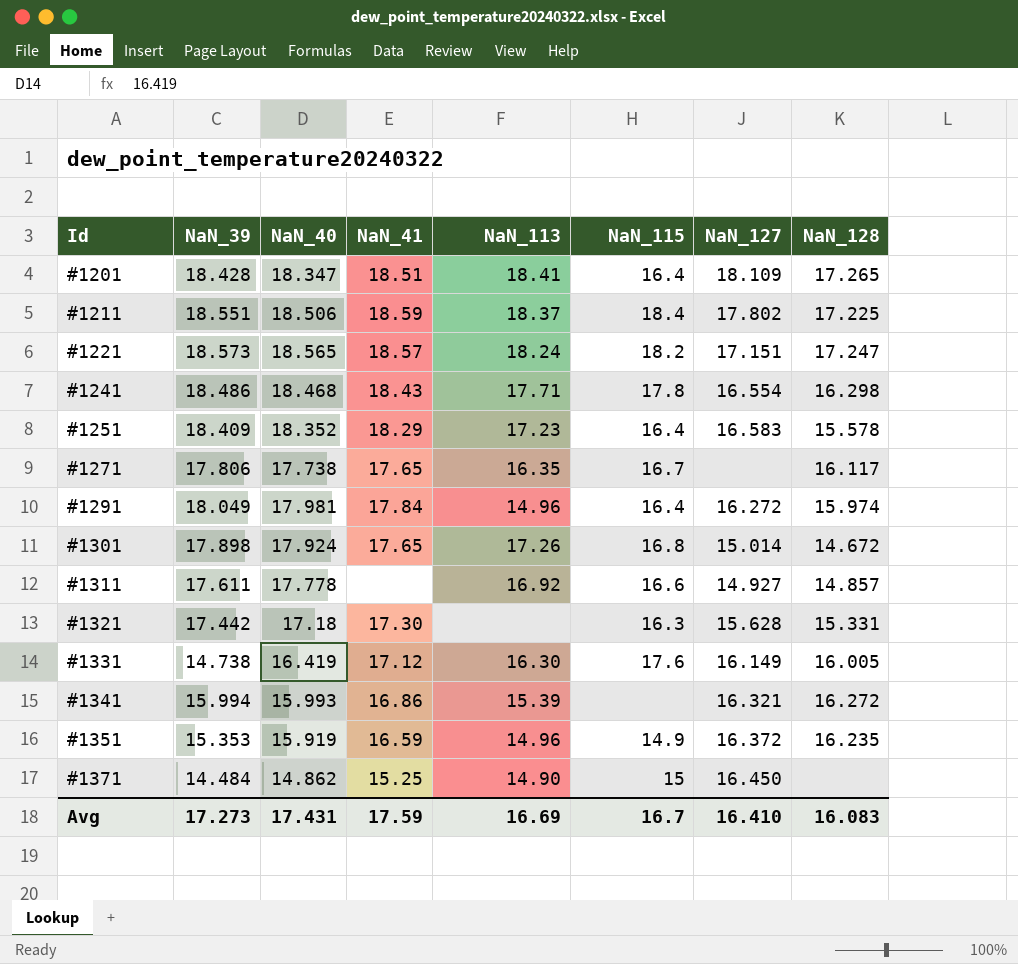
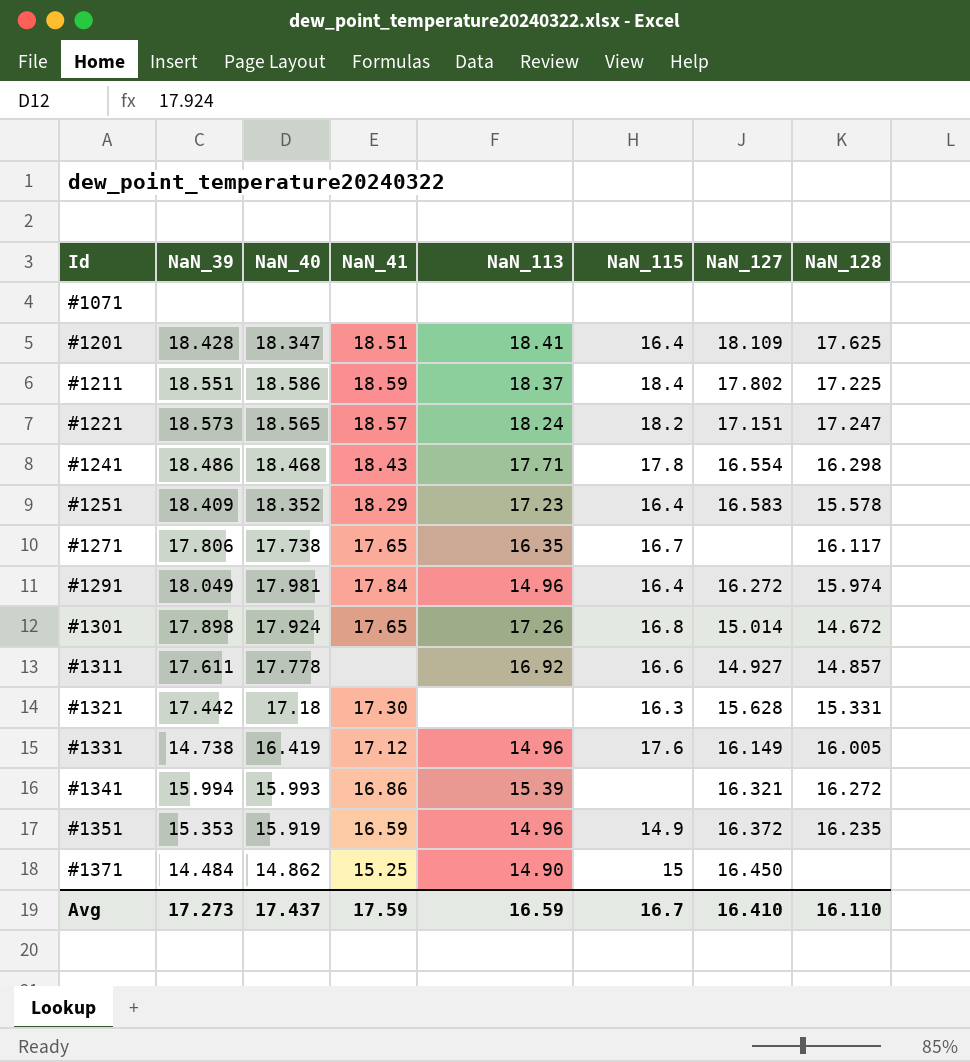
row #1071: none -> none | none | none | none | none | none | none
#1201 | NaN_128: 17.265 -> 17.625
#1211 | NaN_40: 18.506 -> 18.586
#1331 | NaN_113: 16.30 -> 14.96
Avg | NaN_40: 17.431 -> 17.437
Avg | NaN_113: 16.69 -> 16.59
Avg | NaN_128: 16.083 -> 16.110

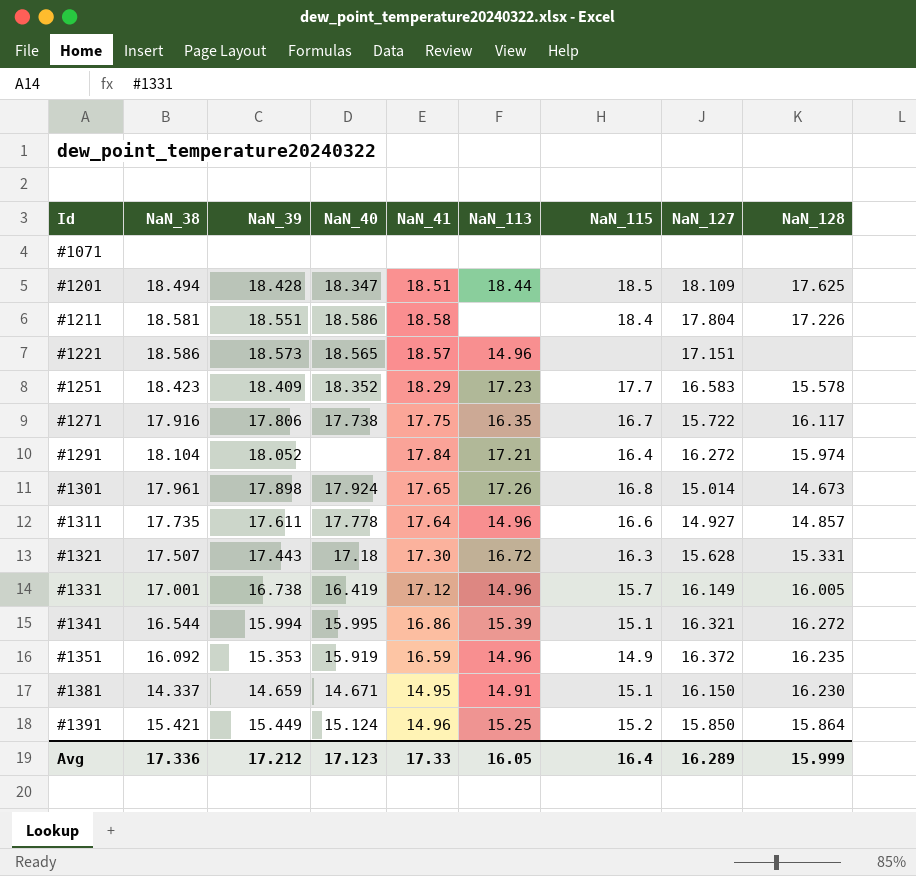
column NaN_38 | position: none -> 2
row #1241: 18.486 | 18.468 | 18.43 | 17.71 | 17.8 | 16.554 | 16.298 -> none
row #1371: 14.484 | 14.862 | 15.25 | 14.90 | 15 | 16.450 | none -> none
#1201 | NaN_113: 18.41 -> 18.44
#1201 | NaN_115: 16.4 -> 18.5
#1211 | NaN_41: 18.59 -> 18.58
#1211 | NaN_113: 18.37 -> none
#1211 | NaN_127: 17.802 -> 17.804
#1211 | NaN_128: 17.225 -> 17.226
#1221 | NaN_113: 18.24 -> 14.96
#1221 | NaN_115: 18.2 -> none
#1221 | NaN_128: 17.247 -> none
#1251 | NaN_115: 16.4 -> 17.7
#1271 | NaN_41: 17.65 -> 17.75
#1271 | NaN_127: none -> 15.722
#1291 | NaN_39: 18.049 -> 18.052
#1291 | NaN_40: 17.981 -> none
#1291 | NaN_113: 14.96 -> 17.21
#1301 | NaN_128: 14.672 -> 14.673
#1311 | NaN_41: none -> 17.64
#1311 | NaN_113: 16.92 -> 14.96
#1321 | NaN_39: 17.442 -> 17.443
#1321 | NaN_113: none -> 16.72
#1331 | NaN_39: 14.738 -> 16.738
#1331 | NaN_115: 17.6 -> 15.7
#1341 | NaN_40: 15.993 -> 15.995
#1341 | NaN_115: none -> 15.1
row #1381: none -> 14.337 | 14.659 | 14.671 | 14.95 | 14.91 | 15.1 | 16.150 | 16.230
row #1391: none -> 15.421 | 15.449 | 15.124 | 14.96 | 15.25 | 15.2 | 15.850 | 15.864
Avg | NaN_39: 17.273 -> 17.212
Avg | NaN_40: 17.437 -> 17.123
Avg | NaN_41: 17.59 -> 17.33
Avg | NaN_113: 16.59 -> 16.05
Avg | NaN_115: 16.7 -> 16.4
Avg | NaN_127: 16.410 -> 16.289
Avg | NaN_128: 16.110 -> 15.999

